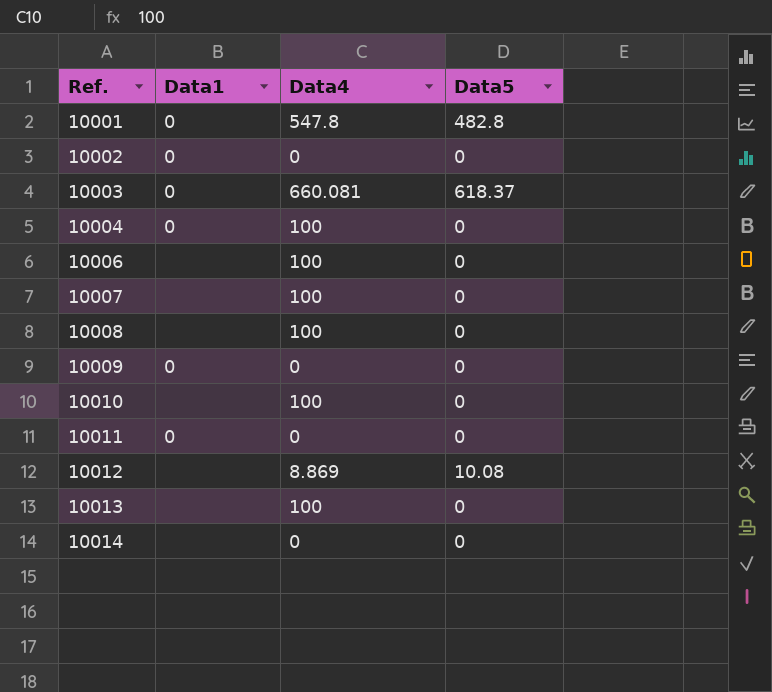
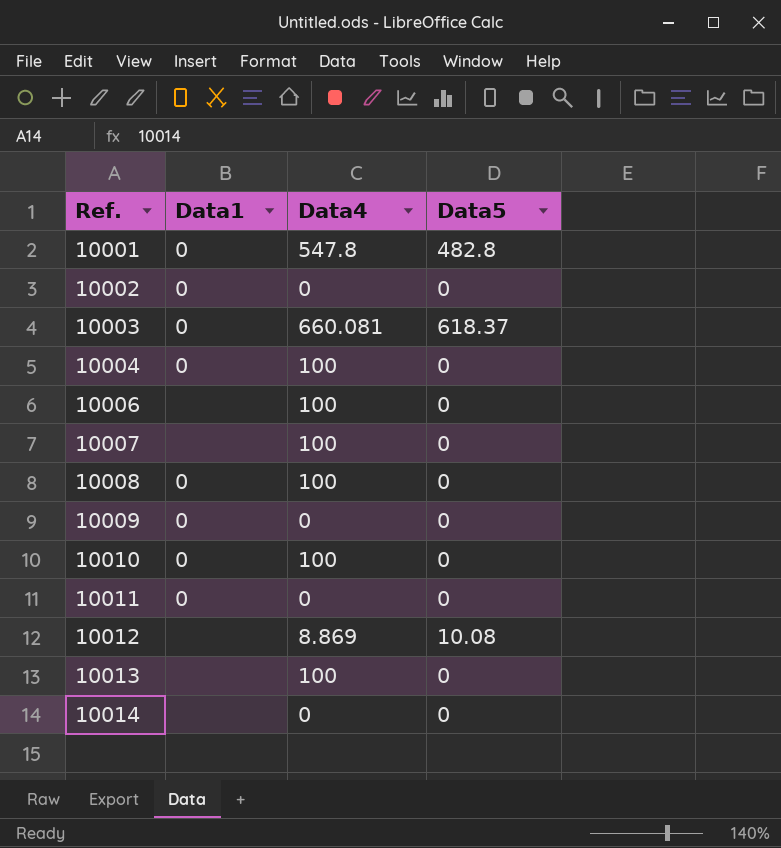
10008 | Data1: none -> 0
10010 | Data1: none -> 0

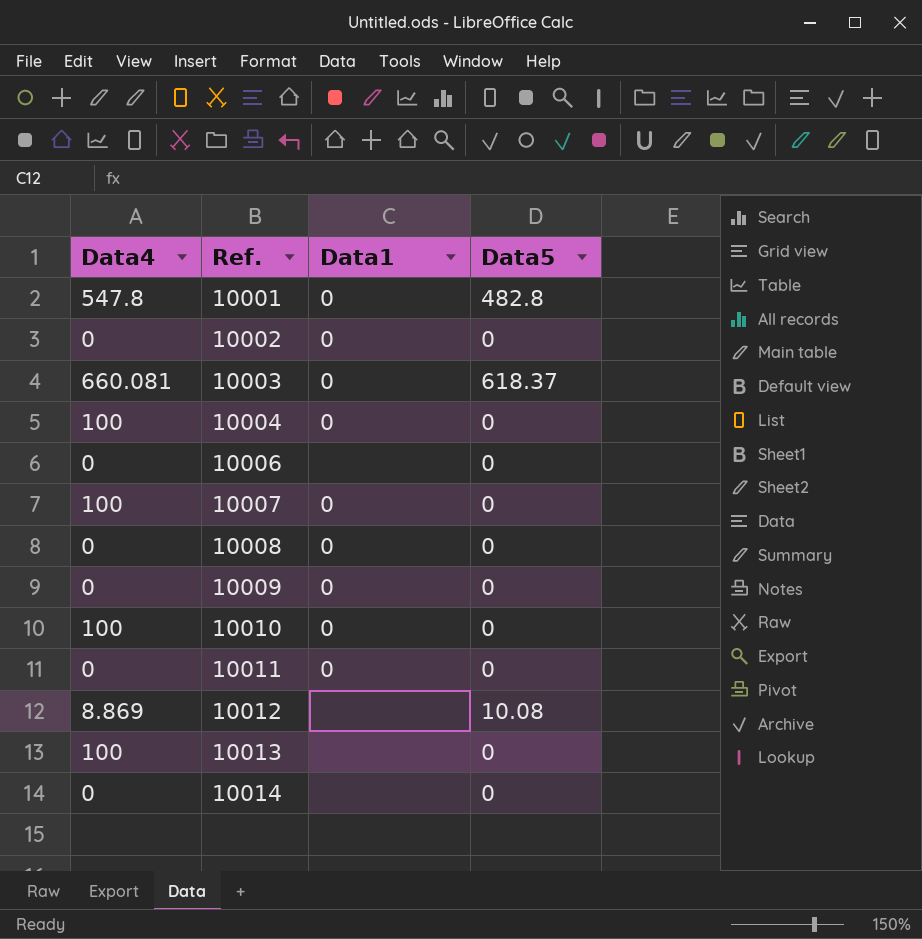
column Data4 | position: 3 -> 1
10006 | Data4: 100 -> 0
10007 | Data1: none -> 0
10008 | Data4: 100 -> 0

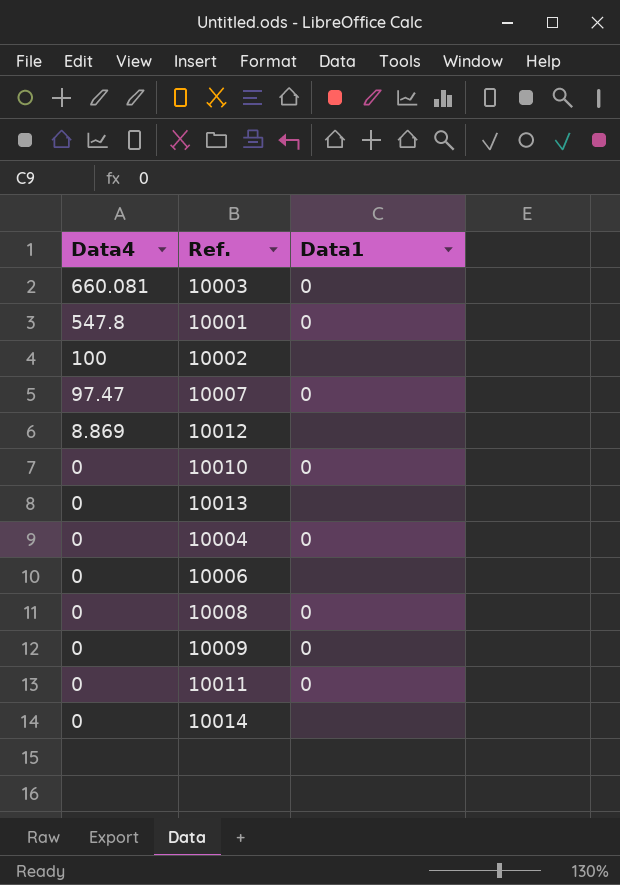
row order: Ref. ascending -> Data4 descending
column Data5 | position: 4 -> none
10002 | Data4: 0 -> 100
10002 | Data1: 0 -> none
10007 | Data4: 100 -> 97.47
10010 | Data4: 100 -> 0
10013 | Data4: 100 -> 0
10004 | Data4: 100 -> 0

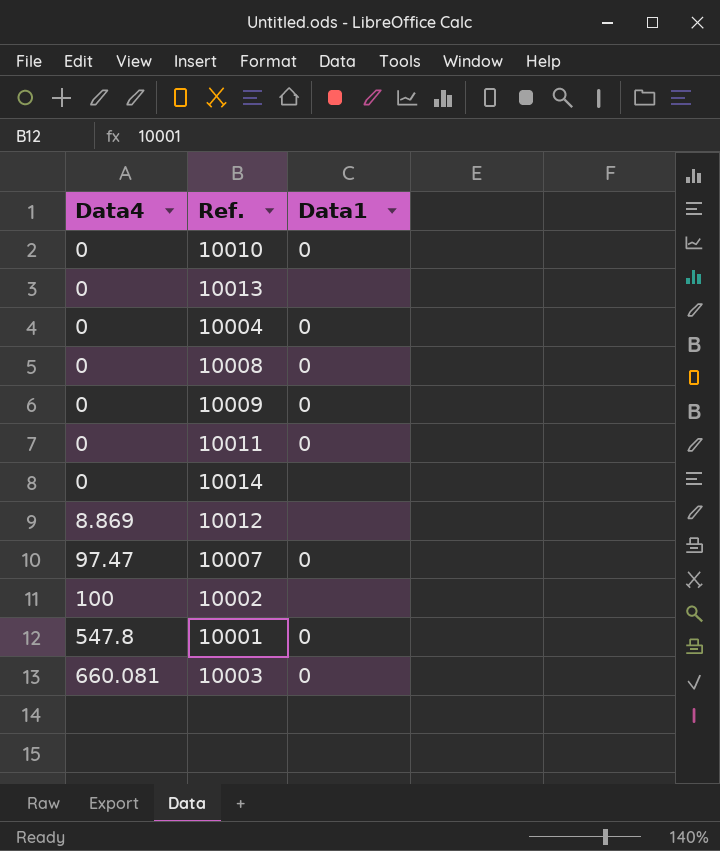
row order: Data4 descending -> Data4 ascending
row 10006: 0 | none -> none

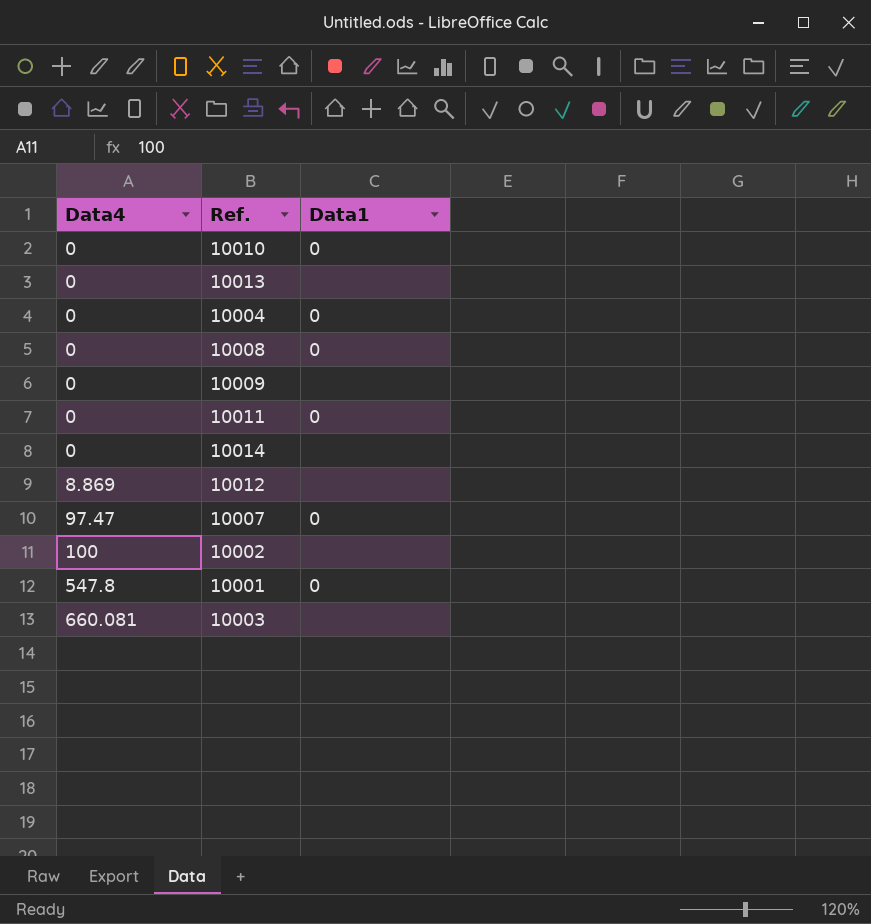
10009 | Data1: 0 -> none
10003 | Data1: 0 -> none

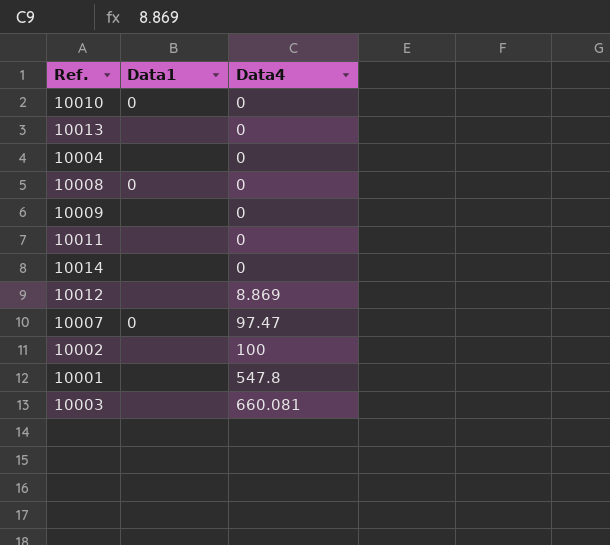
column Data4 | position: 1 -> 3
10004 | Data1: 0 -> none
10011 | Data1: 0 -> none
10001 | Data1: 0 -> none

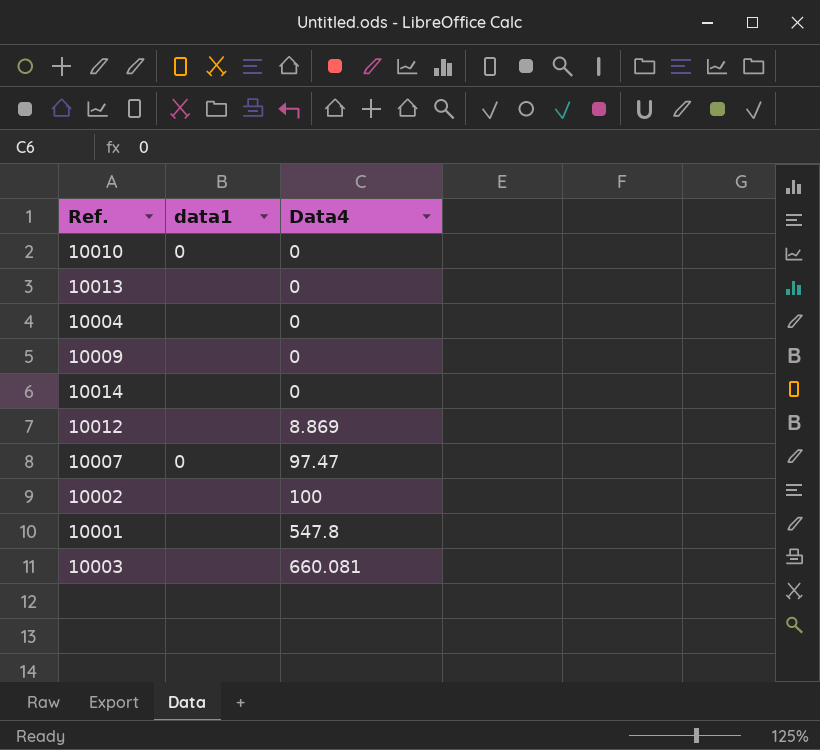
column name: Data1 -> data1
row 10008: 0 | 0 -> none
row 10011: none | 0 -> none

